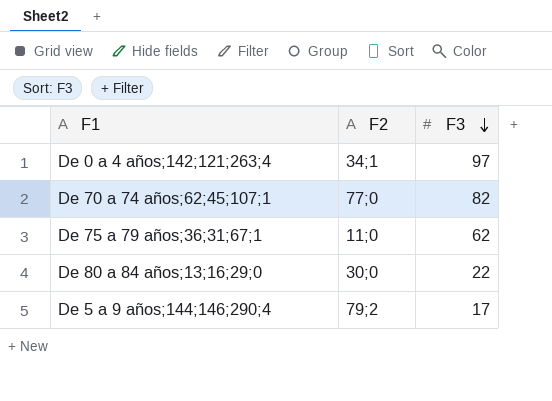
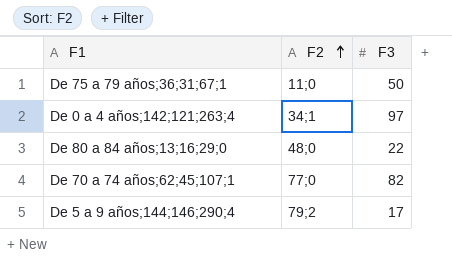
row order: F3 descending -> F2 ascending
De 75 a 79 años;36;31;67;1 | F3: 62 -> 50
De 80 a 84 años;13;16;29;0 | F2: 30;0 -> 48;0

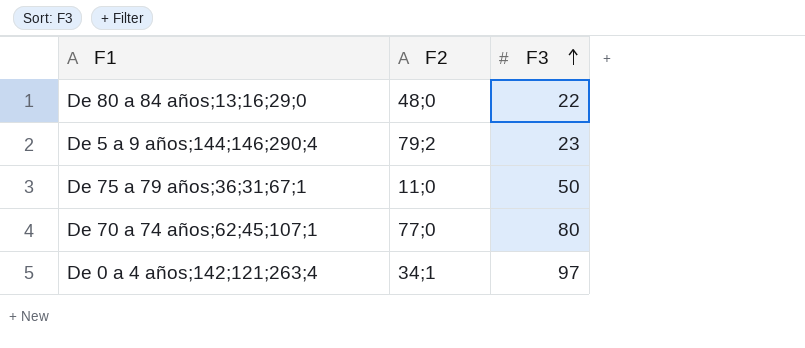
row order: F2 ascending -> F3 ascending
De 5 a 9 años;144;146;290;4 | F3: 17 -> 23
De 70 a 74 años;62;45;107;1 | F3: 82 -> 80

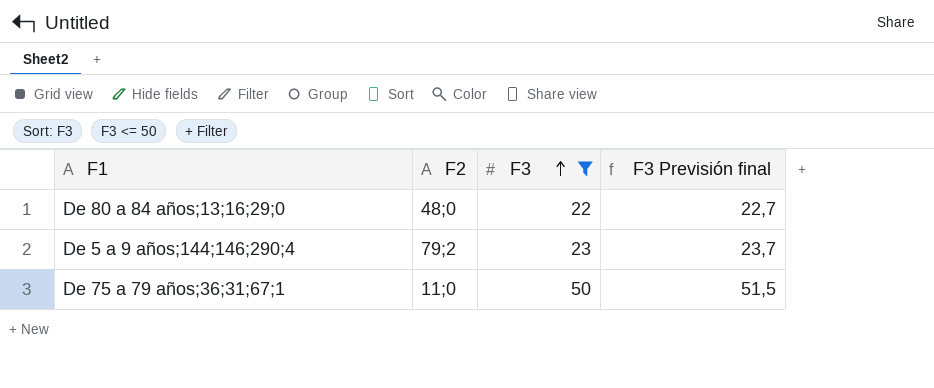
filter: none -> F3 <= 50
column F3 Previsión final | formula: none -> [F3] * 1,03

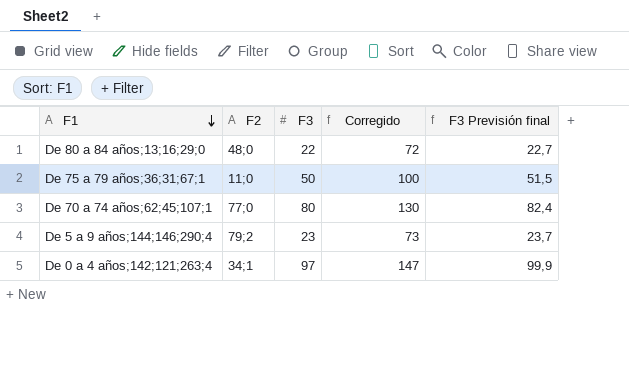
filter: F3 <= 50 -> none
row order: F3 ascending -> F1 descending
column Corregido | formula: none -> [F3] + 50

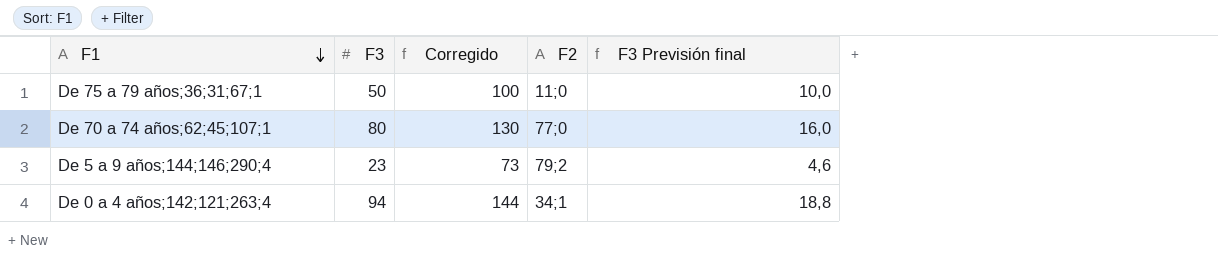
column F2 | position: 2 -> 4
column F3 Previsión final | formula: [F3] * 1,03 -> [F3] * 0,2
row De 80 a 84 años;13;16;29;0: 48;0 | 22 | 72 | 22,7 -> none
De 0 a 4 años;142;121;263;4 | F3: 97 -> 94
De 0 a 4 años;142;121;263;4 | Corregido: 147 -> 144

